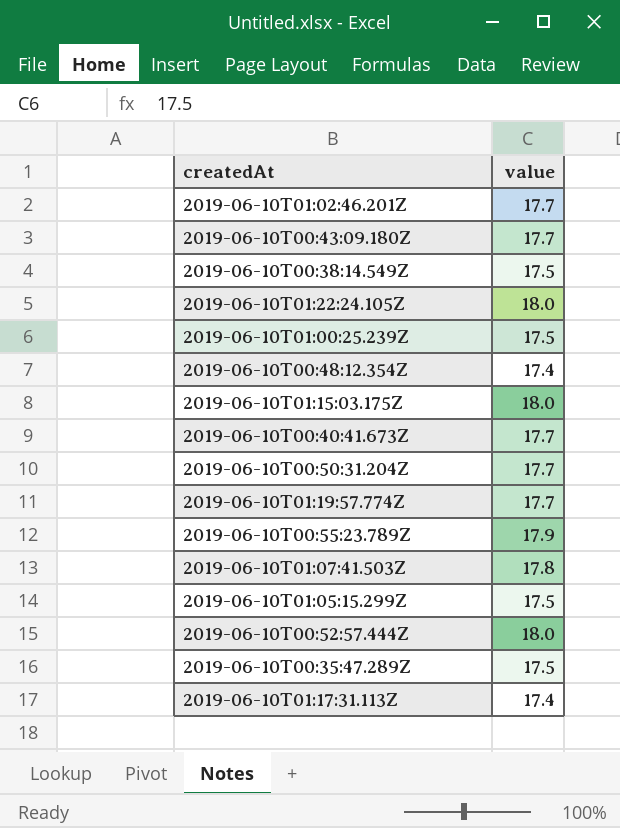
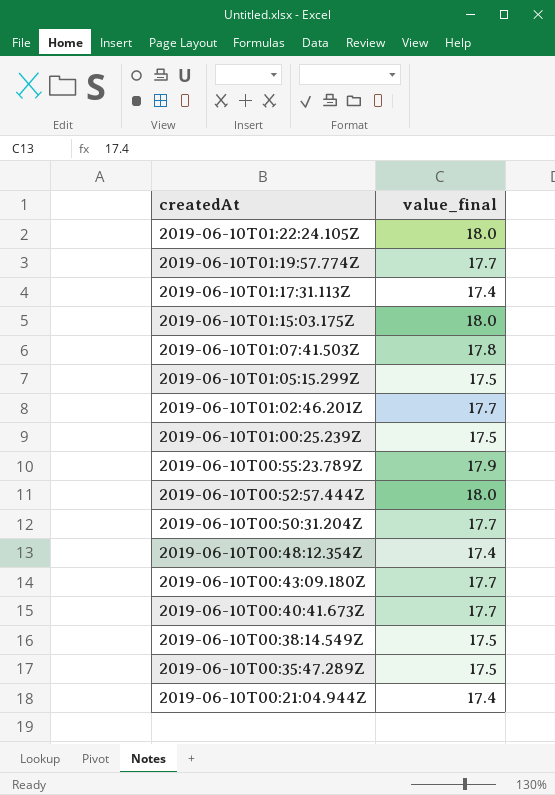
row order: none -> createdAt descending
column name: value -> value_final
row 2019-06-10T00:21:04.944Z: none -> 17.4

